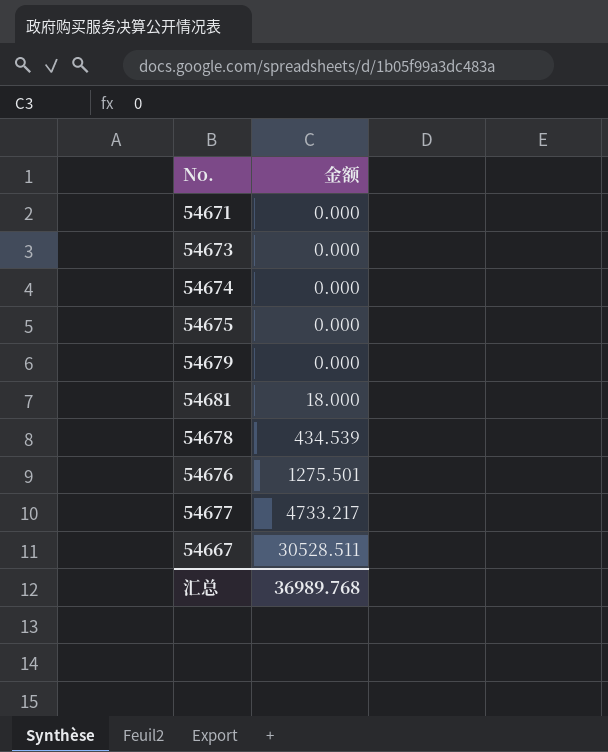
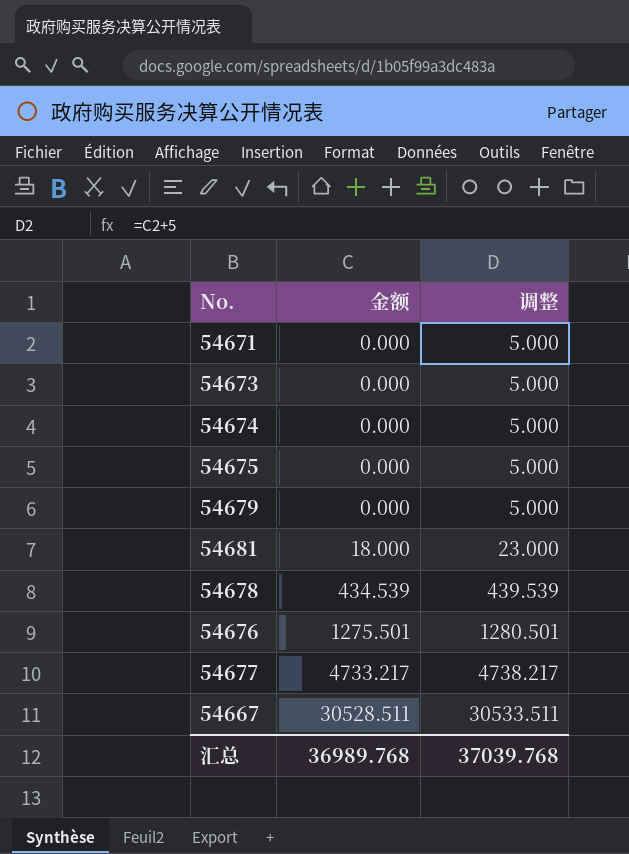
column 调整 | formula: none -> [金额] + 5

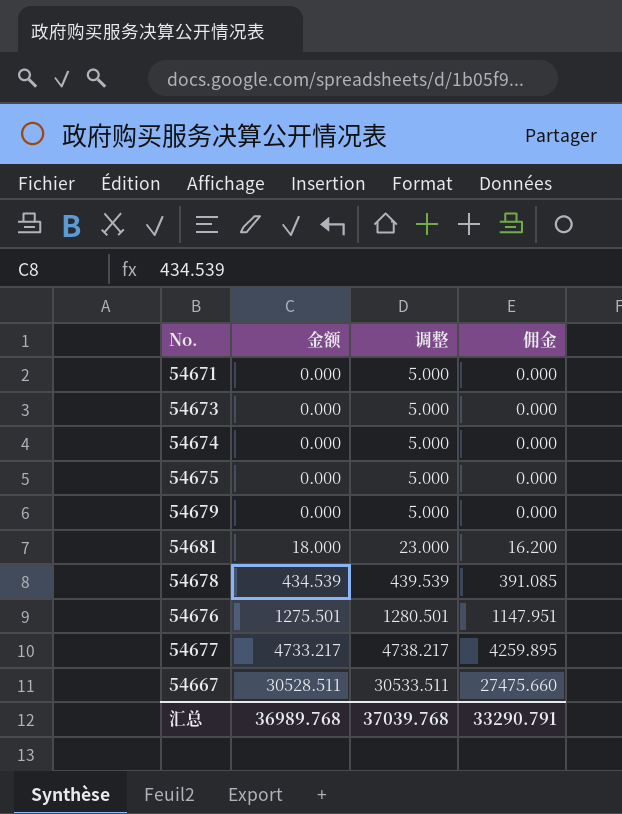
column 佣金 | formula: none -> [金额] * 0.9

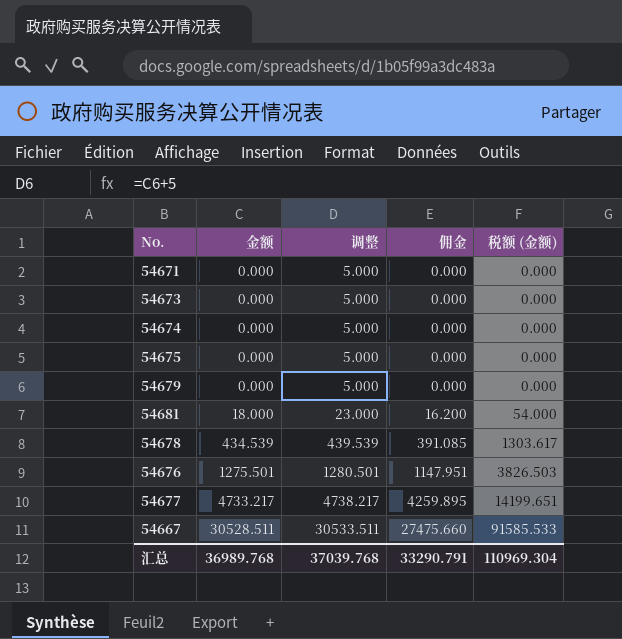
column 税额 (金额) | formula: none -> [金额] * 3

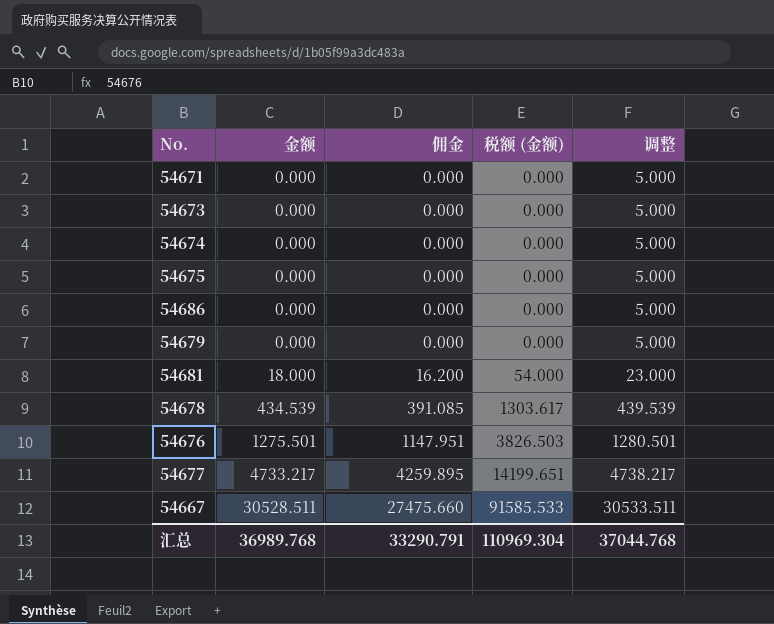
column 调整 | position: 3 -> 5
row 54686: none -> 0.000 | 0.000 | 0.000 | 5.000
汇总 | 调整: 37039.768 -> 37044.768

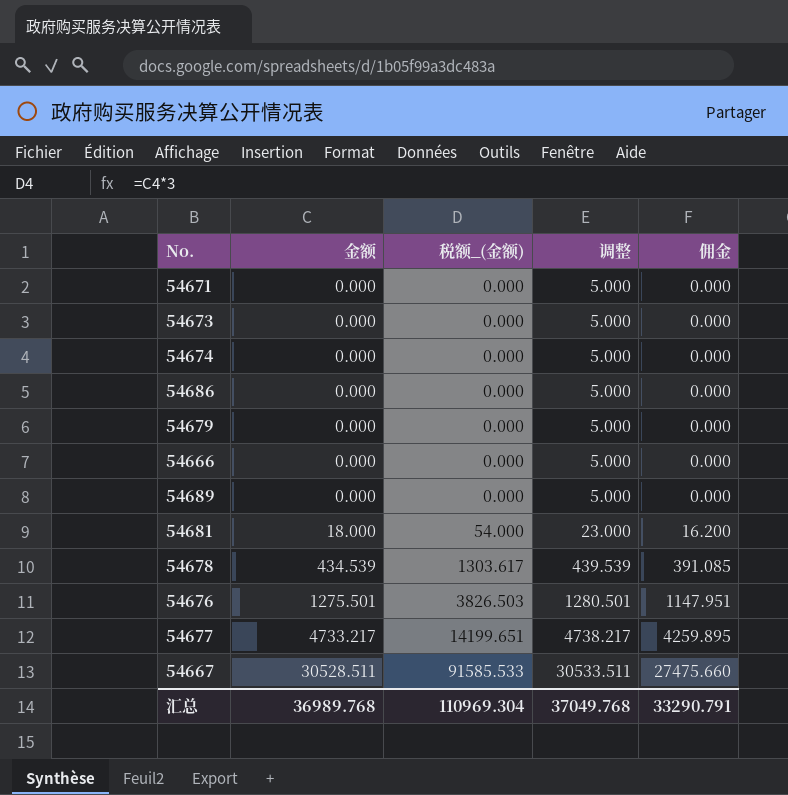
column name: 税额 (金额) -> 税额_(金额)
column 佣金 | position: 3 -> 5
row 54675: 0.000 | 0.000 | 0.000 | 5.000 -> none
row 54666: none -> 0.000 | 0.000 | 5.000 | 0.000
row 54689: none -> 0.000 | 0.000 | 5.000 | 0.000
汇总 | 调整: 37044.768 -> 37049.768

